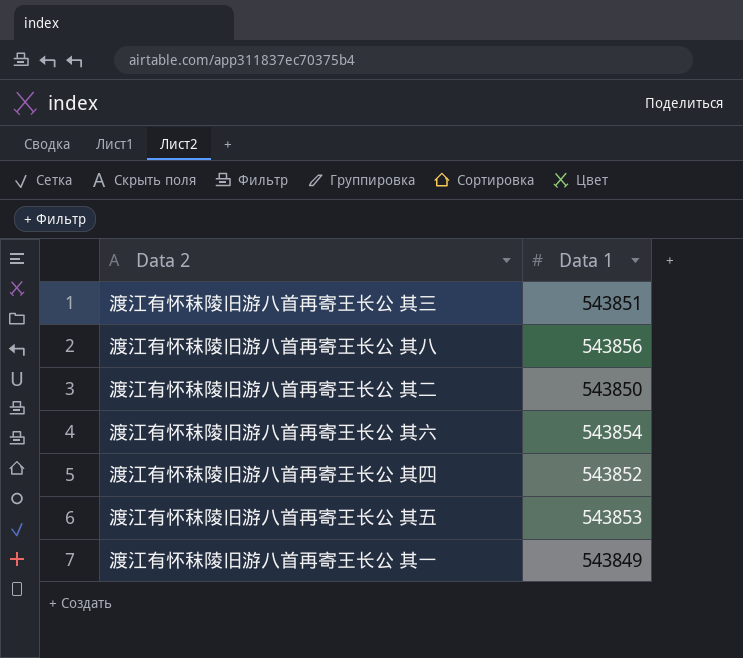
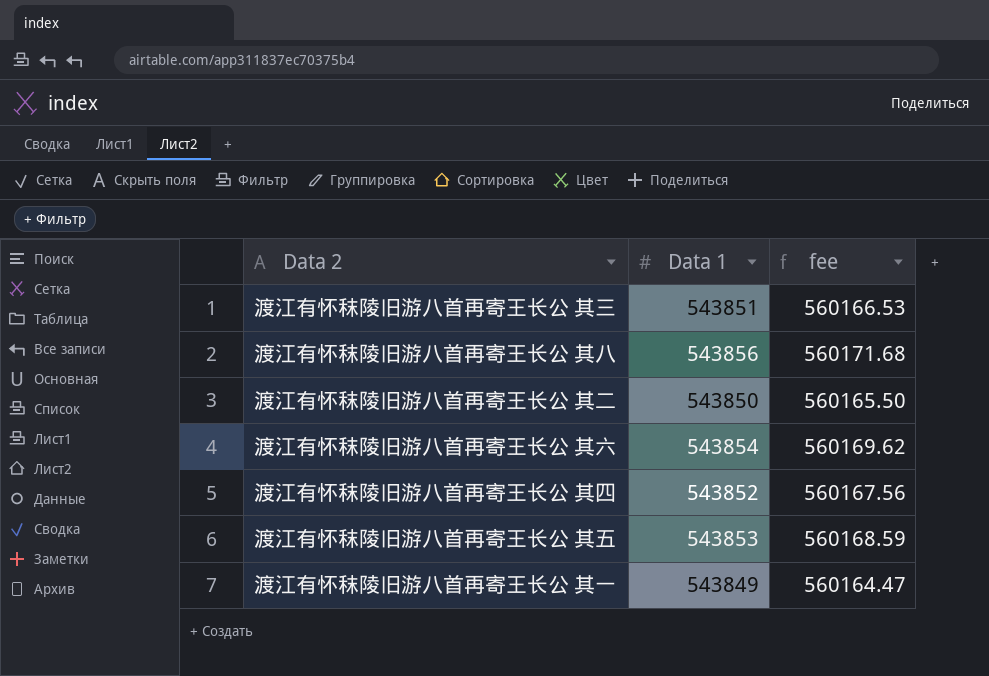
column fee | formula: none -> [Data 1] * 1.03

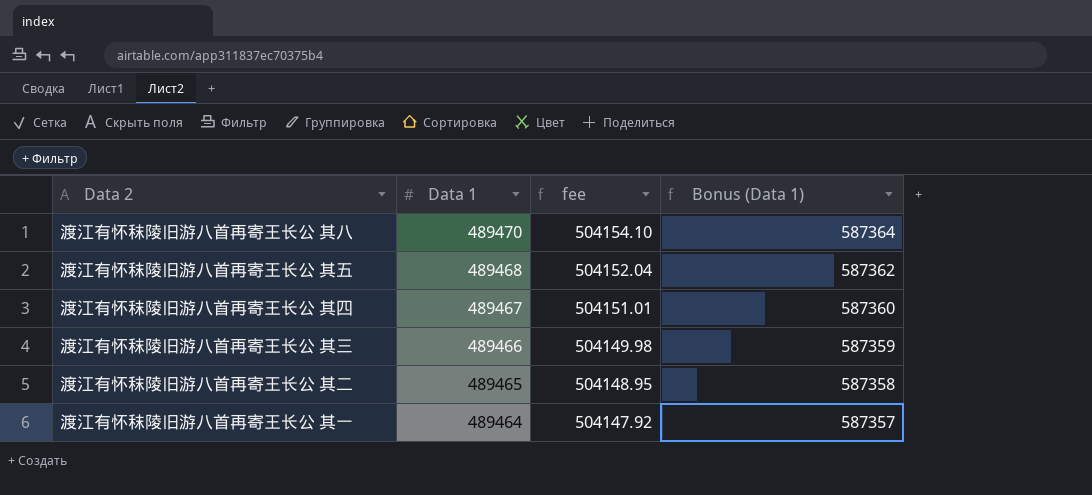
row order: none -> Data 1 descending
column Bonus (Data 1) | formula: none -> [Data 1] * 1.2
row 渡江有怀秣陵旧游八首再寄王长公 其六: 543854 | 560169.62 -> none
渡江有怀秣陵旧游八首再寄王长公 其八 | Data 1: 543856 -> 489470
渡江有怀秣陵旧游八首再寄王长公 其八 | fee: 560171.68 -> 504154.10
渡江有怀秣陵旧游八首再寄王长公 其五 | Data 1: 543853 -> 489468
渡江有怀秣陵旧游八首再寄王长公 其五 | fee: 560168.59 -> 504152.04
渡江有怀秣陵旧游八首再寄王长公 其四 | Data 1: 543852 -> 489467
渡江有怀秣陵旧游八首再寄王长公 其四 | fee: 560167.56 -> 504151.01
渡江有怀秣陵旧游八首再寄王长公 其三 | Data 1: 543851 -> 489466
渡江有怀秣陵旧游八首再寄王长公 其三 | fee: 560166.53 -> 504149.98
渡江有怀秣陵旧游八首再寄王长公 其二 | Data 1: 543850 -> 489465
渡江有怀秣陵旧游八首再寄王长公 其二 | fee: 560165.50 -> 504148.95
渡江有怀秣陵旧游八首再寄王长公 其一 | Data 1: 543849 -> 489464
渡江有怀秣陵旧游八首再寄王长公 其一 | fee: 560164.47 -> 504147.92

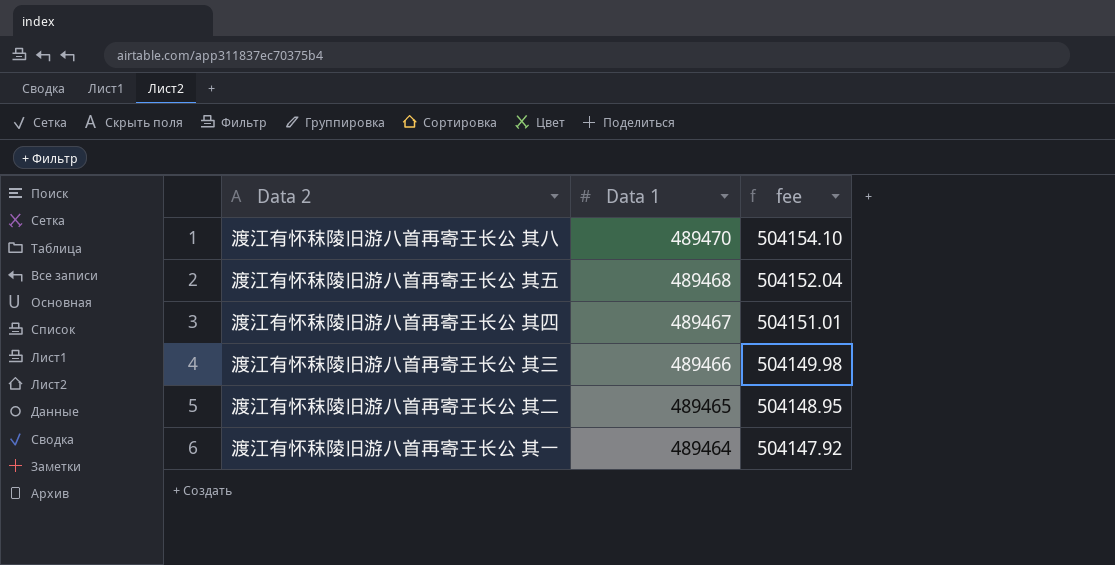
column Bonus (Data 1) | formula: [Data 1] * 1.2 -> none

